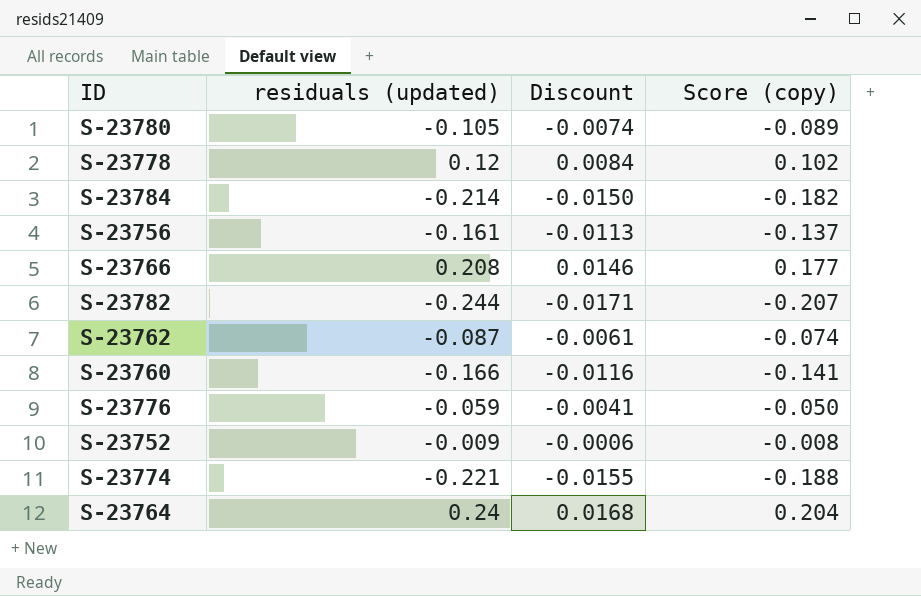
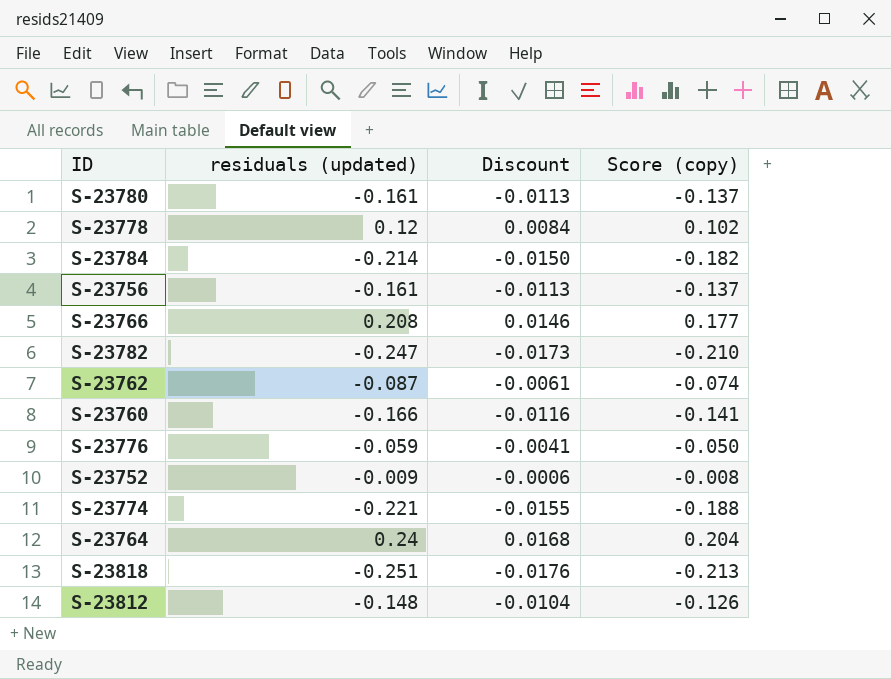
S-23780 | residuals (updated): -0.105 -> -0.161
S-23780 | Discount: -0.0074 -> -0.0113
S-23780 | Score (copy): -0.089 -> -0.137
S-23782 | residuals (updated): -0.244 -> -0.247
S-23782 | Discount: -0.0171 -> -0.0173
S-23782 | Score (copy): -0.207 -> -0.210
row S-23818: none -> -0.251 | -0.0176 | -0.213
row S-23812: none -> -0.148 | -0.0104 | -0.126

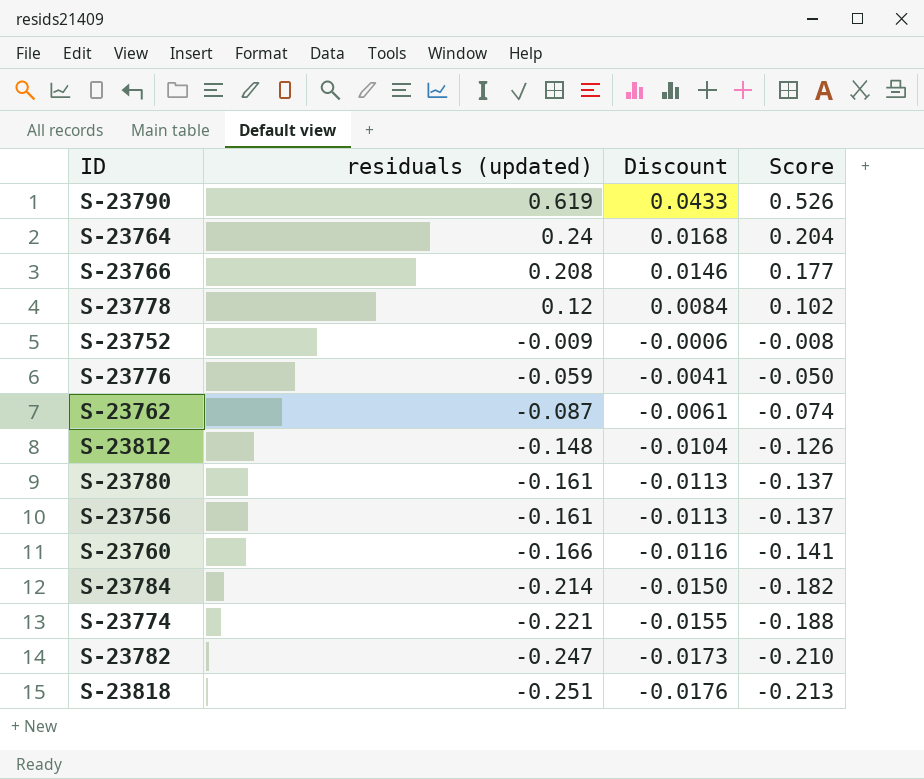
row order: none -> residuals (updated) descending
column name: Score (copy) -> Score
row S-23790: none -> 0.619 | 0.0433 | 0.526

